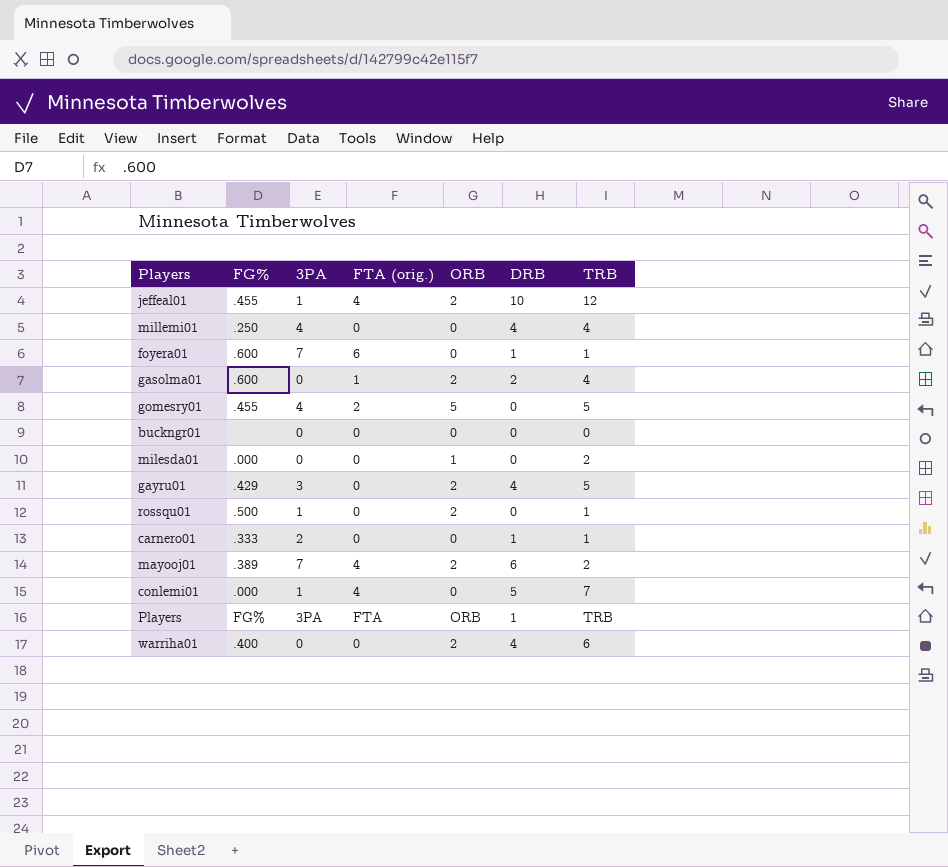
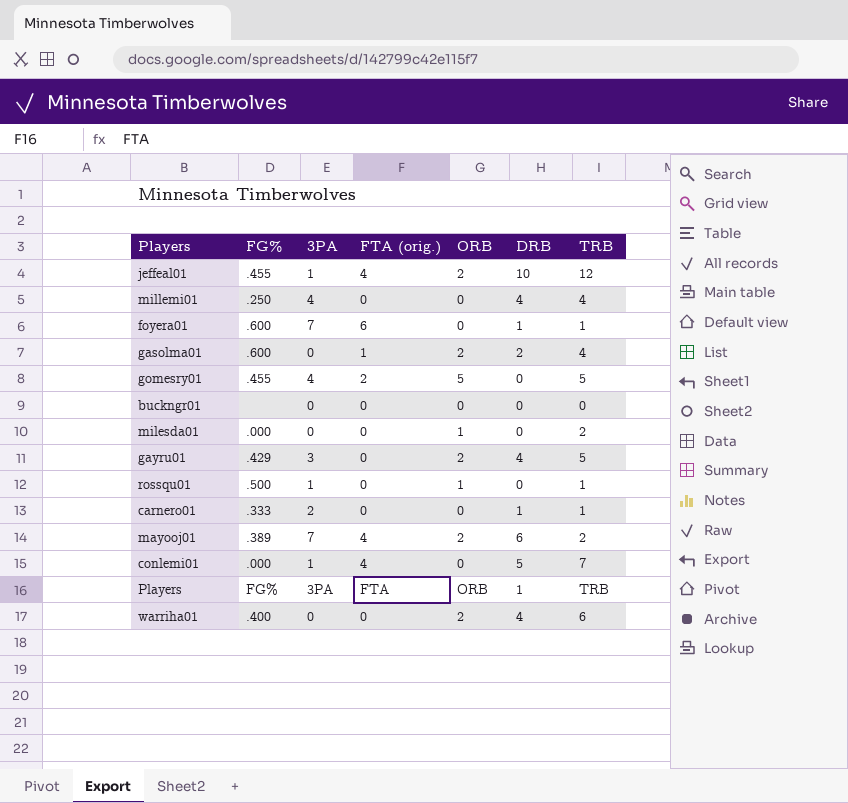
rossqu01 | ORB: 2 -> 1

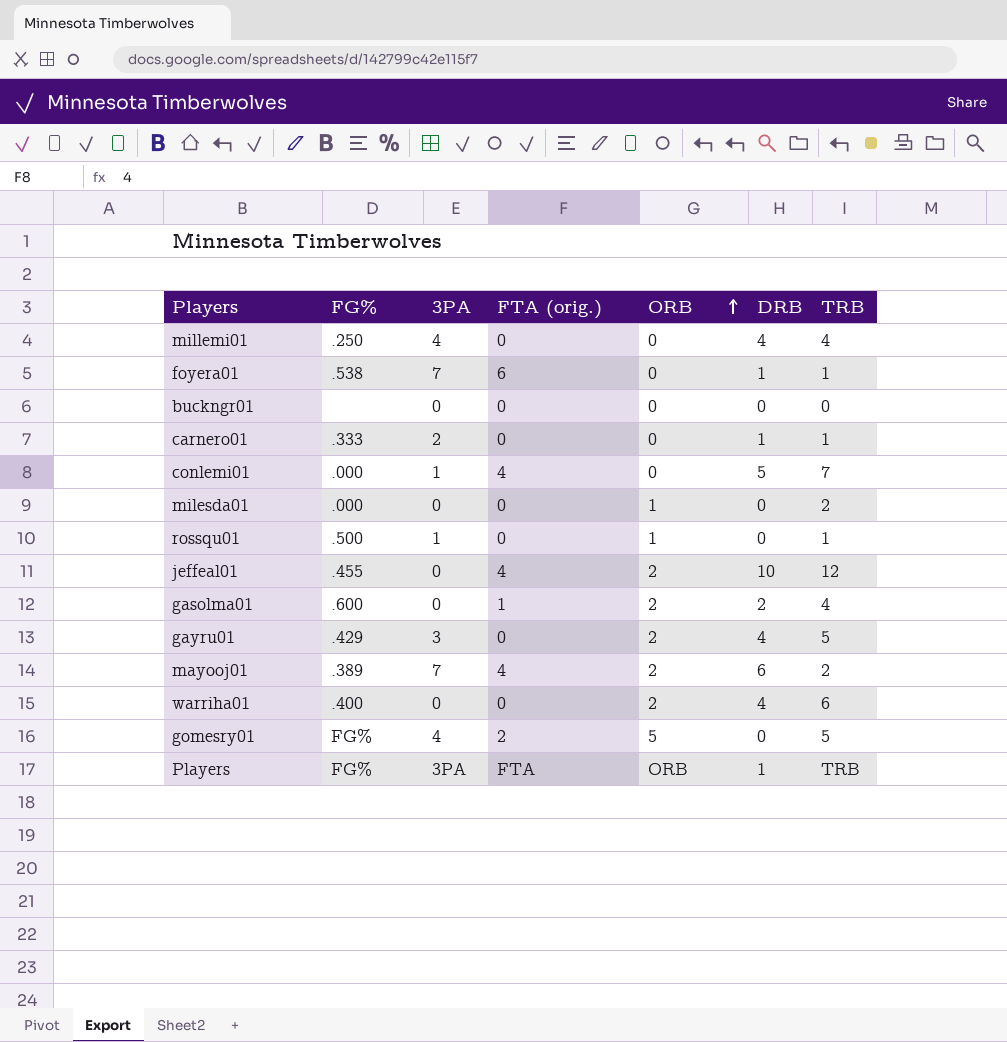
row order: none -> ORB ascending
foyera01 | FG%: .600 -> .538
jeffeal01 | 3PA: 1 -> 0
gomesry01 | FG%: .455 -> FG%

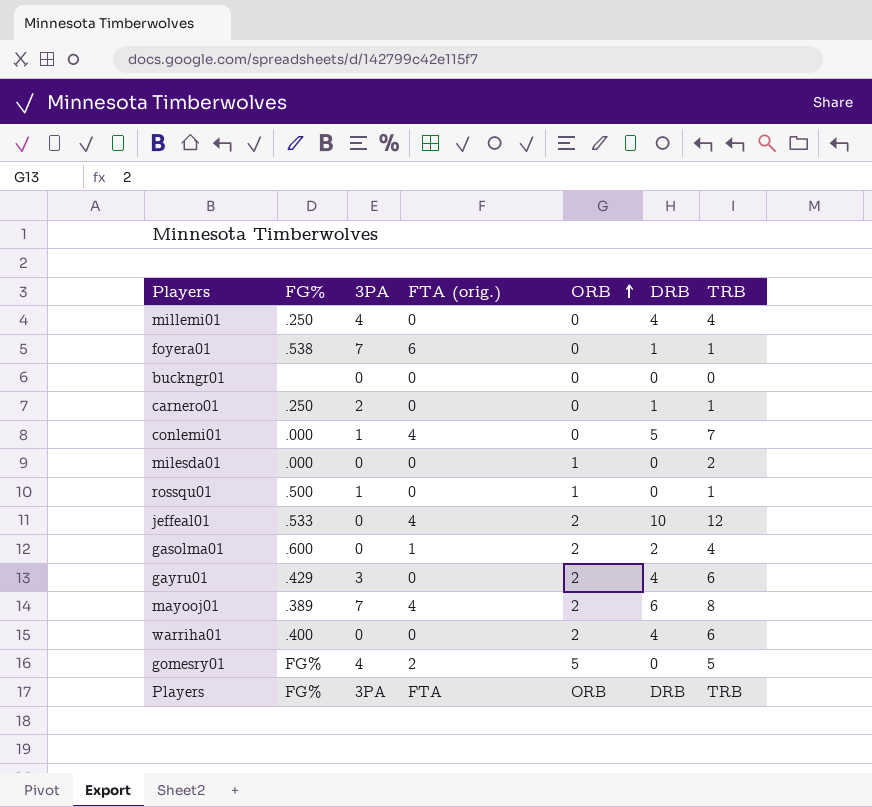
carnero01 | FG%: .333 -> .250
jeffeal01 | FG%: .455 -> .533
gayru01 | TRB: 5 -> 6
mayooj01 | TRB: 2 -> 8
Players | DRB: 1 -> DRB

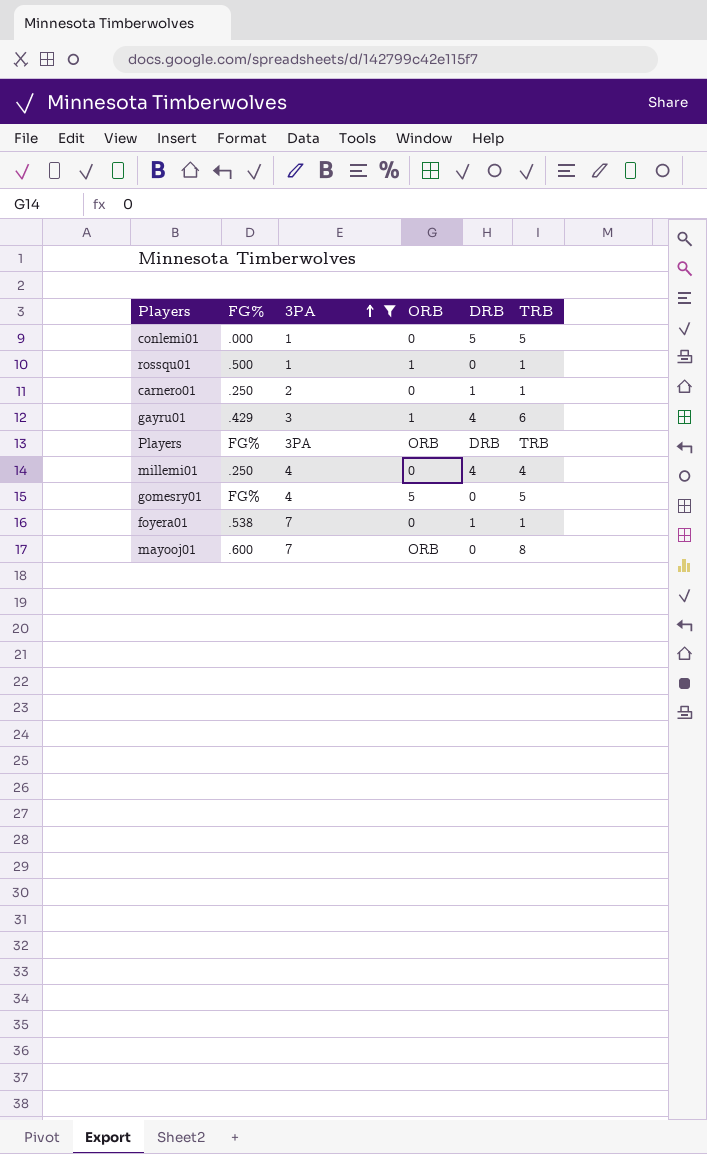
filter: none -> 3PA != 0
row order: ORB ascending -> 3PA ascending
column FTA (orig.) | position: 4 -> none
conlemi01 | TRB: 7 -> 5
gayru01 | ORB: 2 -> 1
mayooj01 | FG%: .389 -> .600
mayooj01 | ORB: 2 -> ORB
mayooj01 | DRB: 6 -> 0

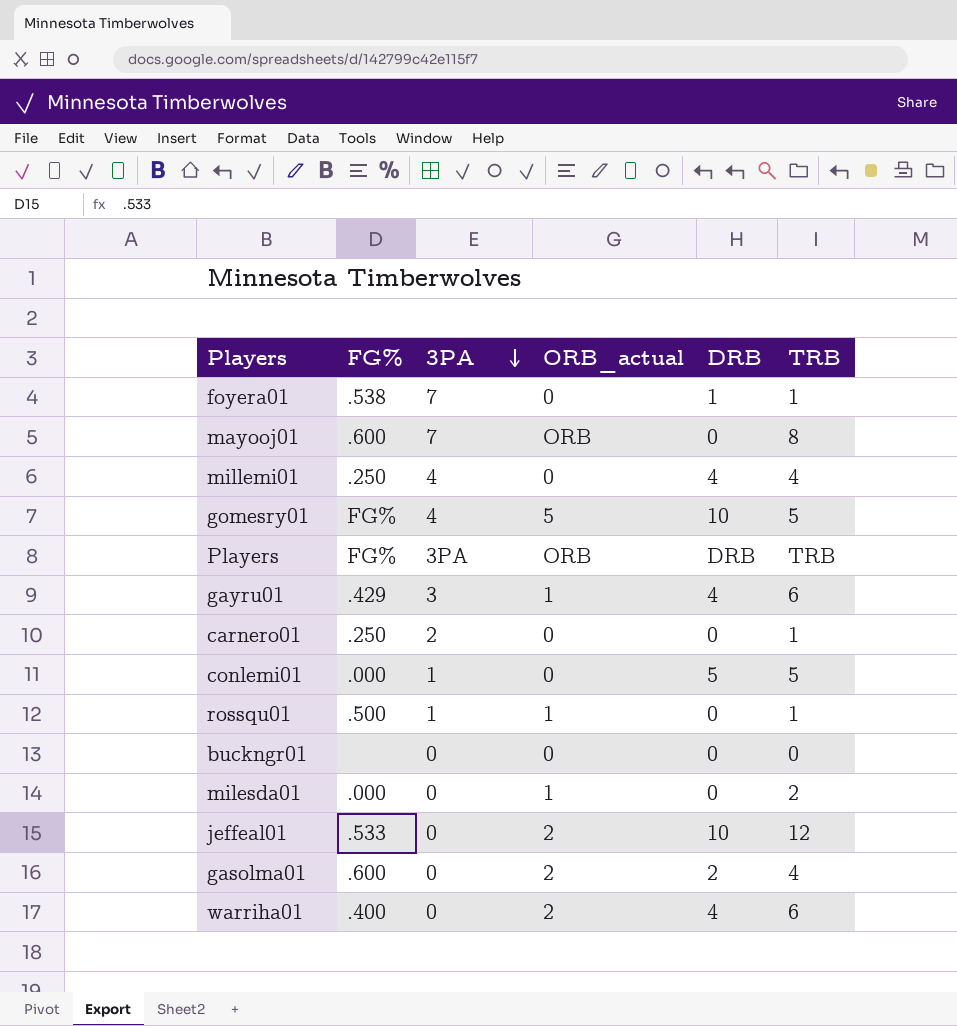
filter: 3PA != 0 -> none
row order: 3PA ascending -> 3PA descending
column name: ORB -> ORB_actual
gomesry01 | DRB: 0 -> 10
carnero01 | DRB: 1 -> 0

